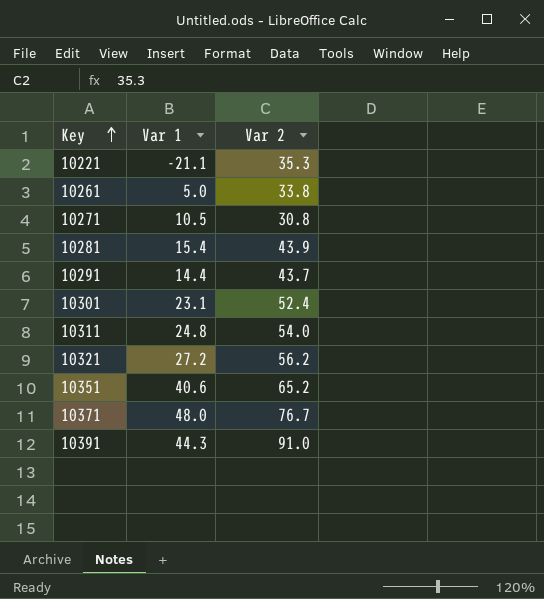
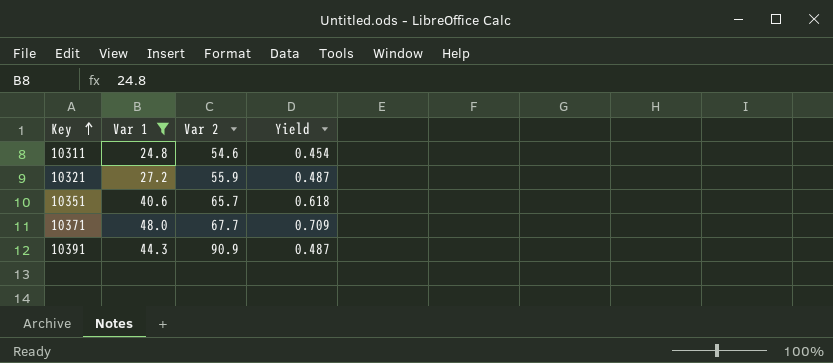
filter: none -> Var 1 >= 24.8
column Yield | formula: none -> [Var 1] / [Var 2]
10311 | Var 2: 54.0 -> 54.6
10321 | Var 2: 56.2 -> 55.9
10351 | Var 2: 65.2 -> 65.7
10371 | Var 2: 76.7 -> 67.7
10391 | Var 2: 91.0 -> 90.9

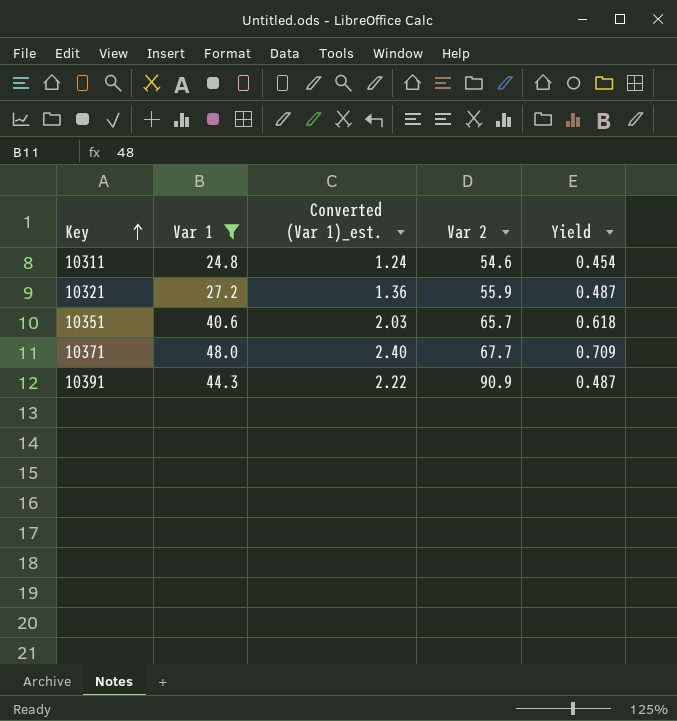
column Converted (Var 1)_est. | formula: none -> [Var 1] * 0.05

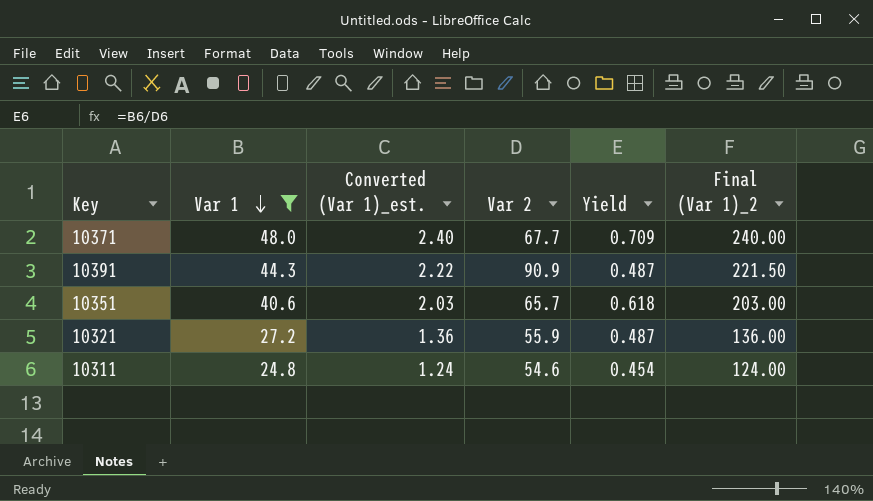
row order: Key ascending -> Var 1 descending
column Final (Var 1)_2 | formula: none -> [Var 1] * 5

